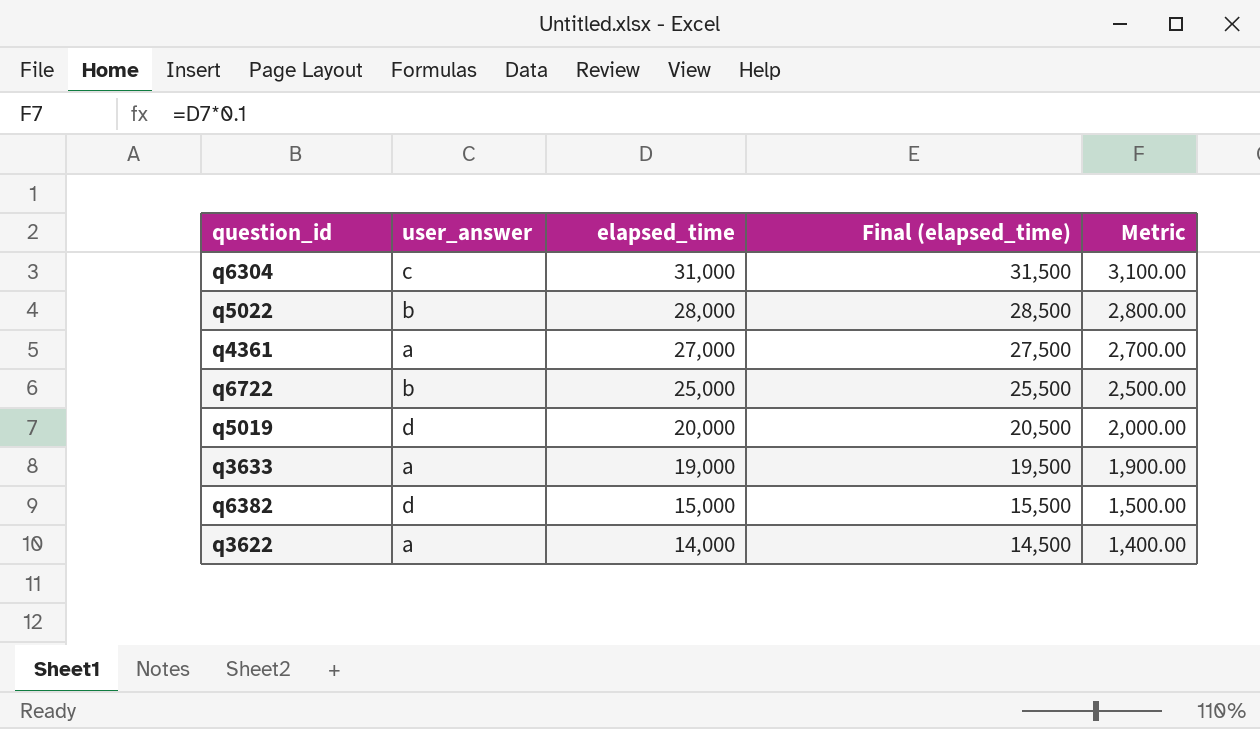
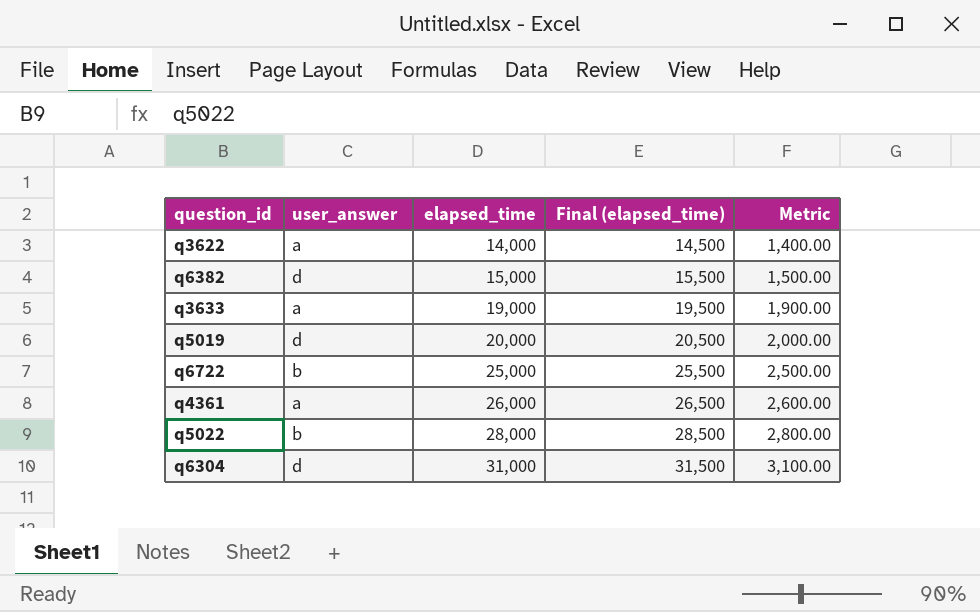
row order: elapsed_time descending -> elapsed_time ascending
q4361 | elapsed_time: 27,000 -> 26,000
q4361 | Final (elapsed_time): 27,500 -> 26,500
q4361 | Metric: 2,700.00 -> 2,600.00
q6304 | user_answer: c -> d

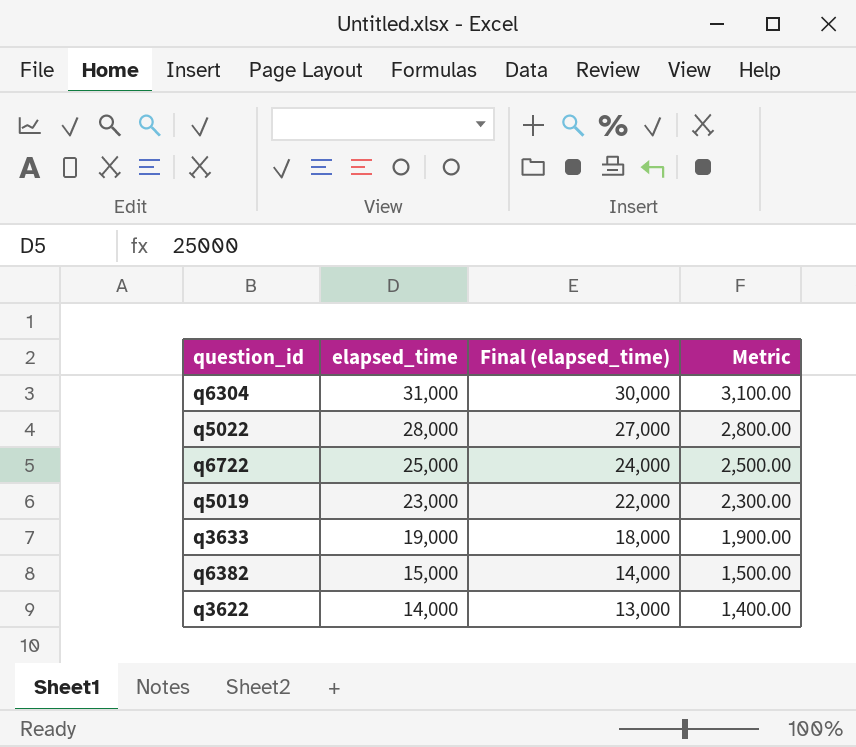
row order: elapsed_time ascending -> elapsed_time descending
column user_answer | position: 2 -> none
column Final (elapsed_time) | formula: [elapsed_time] + 500 -> [elapsed_time] - 1000
row q4361: a | 26,000 | 26,500 | 2,600.00 -> none
q5019 | elapsed_time: 20,000 -> 23,000
q5019 | Metric: 2,000.00 -> 2,300.00

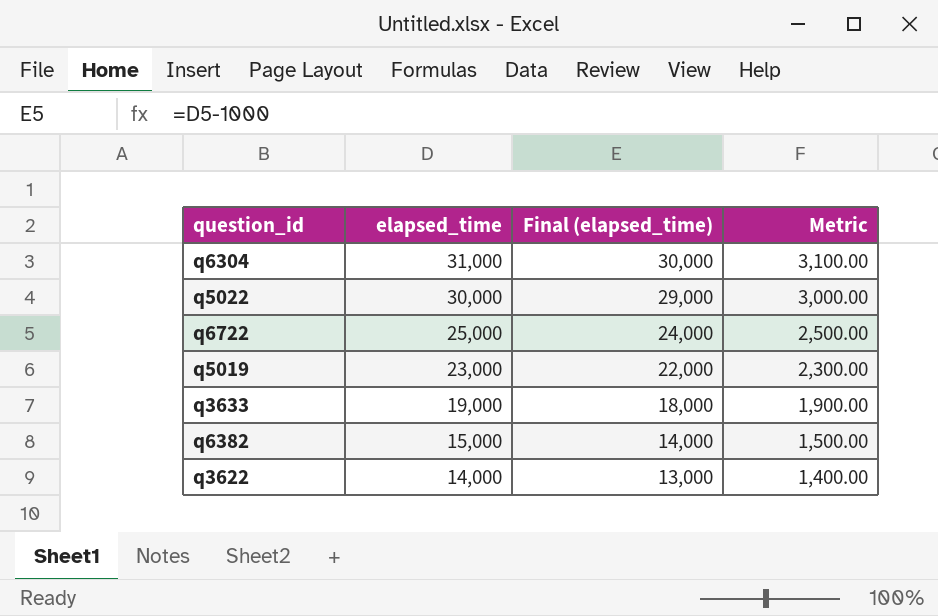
q5022 | elapsed_time: 28,000 -> 30,000
q5022 | Final (elapsed_time): 27,000 -> 29,000
q5022 | Metric: 2,800.00 -> 3,000.00

